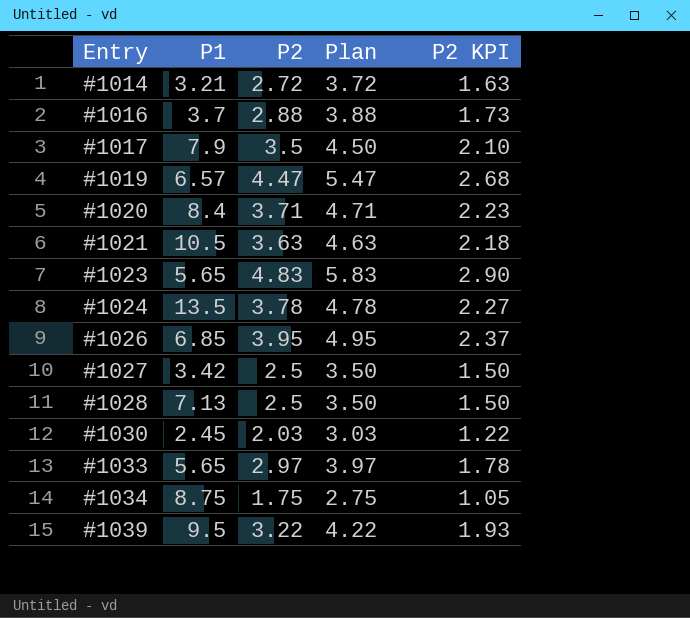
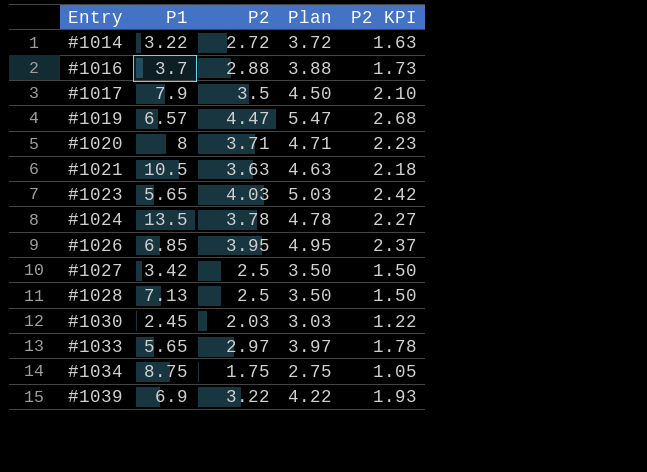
#1014 | P1: 3.21 -> 3.22
#1020 | P1: 8.4 -> 8
#1023 | P2: 4.83 -> 4.03
#1023 | Plan: 5.83 -> 5.03
#1023 | P2 KPI: 2.90 -> 2.42
#1039 | P1: 9.5 -> 6.9

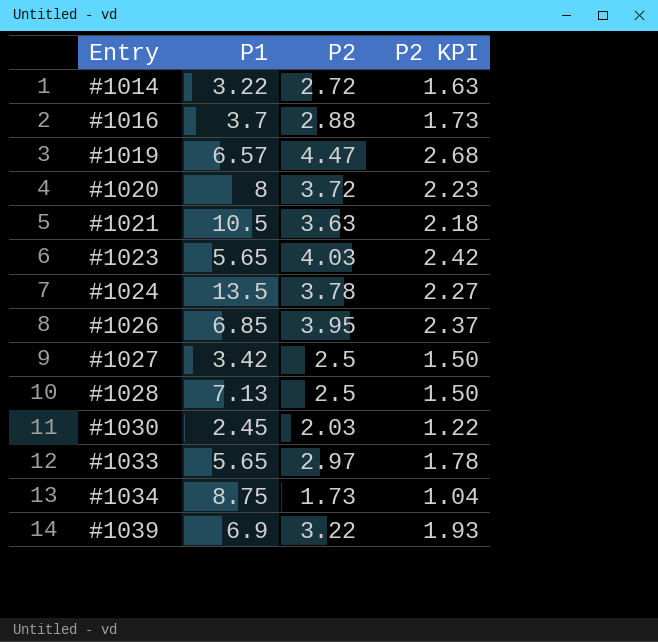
column Plan | formula: [P2] + 1 -> none
row #1017: 7.9 | 3.5 | 4.50 | 2.10 -> none
#1020 | P2: 3.71 -> 3.72
#1034 | P2: 1.75 -> 1.73
#1034 | P2 KPI: 1.05 -> 1.04

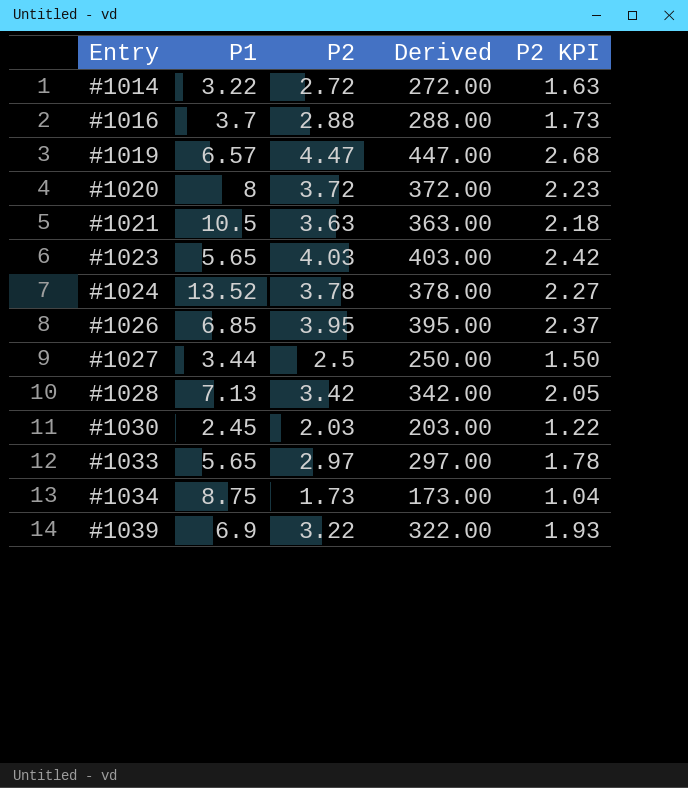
column Derived | formula: none -> [P2] * 100
#1024 | P1: 13.5 -> 13.52
#1027 | P1: 3.42 -> 3.44
#1028 | P2: 2.5 -> 3.42
#1028 | P2 KPI: 1.50 -> 2.05

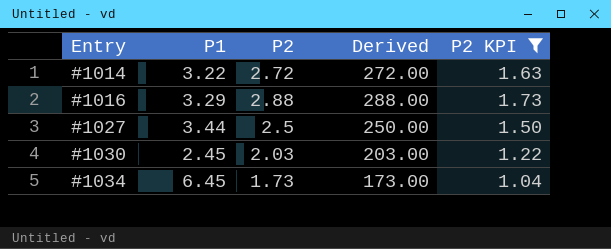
filter: none -> P2 KPI <= 1.73
#1016 | P1: 3.7 -> 3.29
#1034 | P1: 8.75 -> 6.45

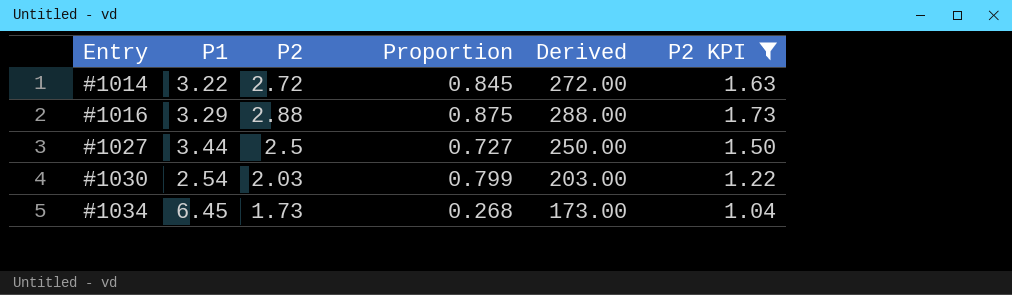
column Proportion | formula: none -> [P2] / [P1]
#1030 | P1: 2.45 -> 2.54

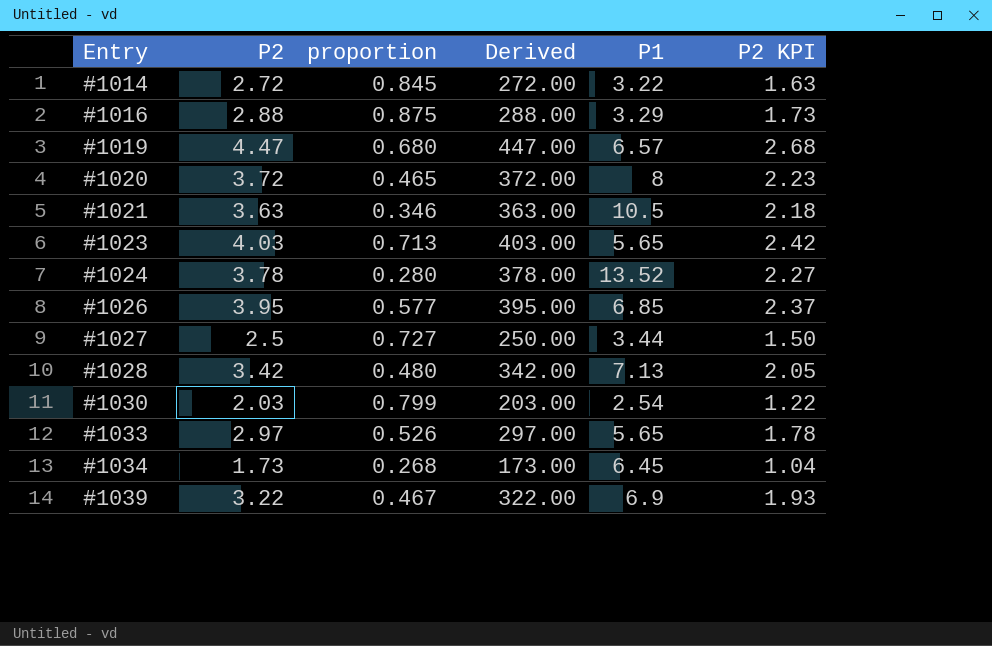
filter: P2 KPI <= 1.73 -> none
column name: Proportion -> proportion
column P1 | position: 2 -> 5

